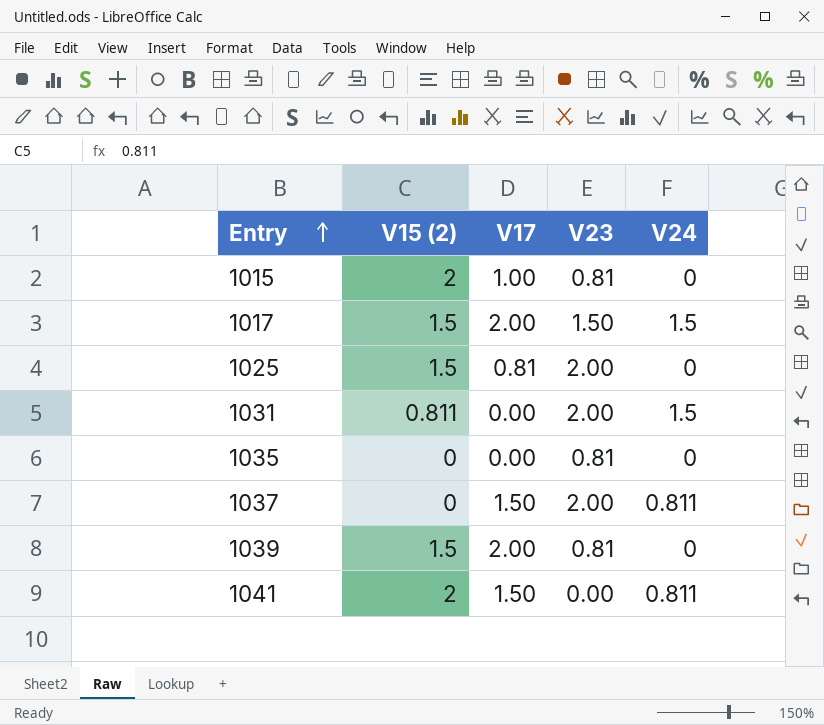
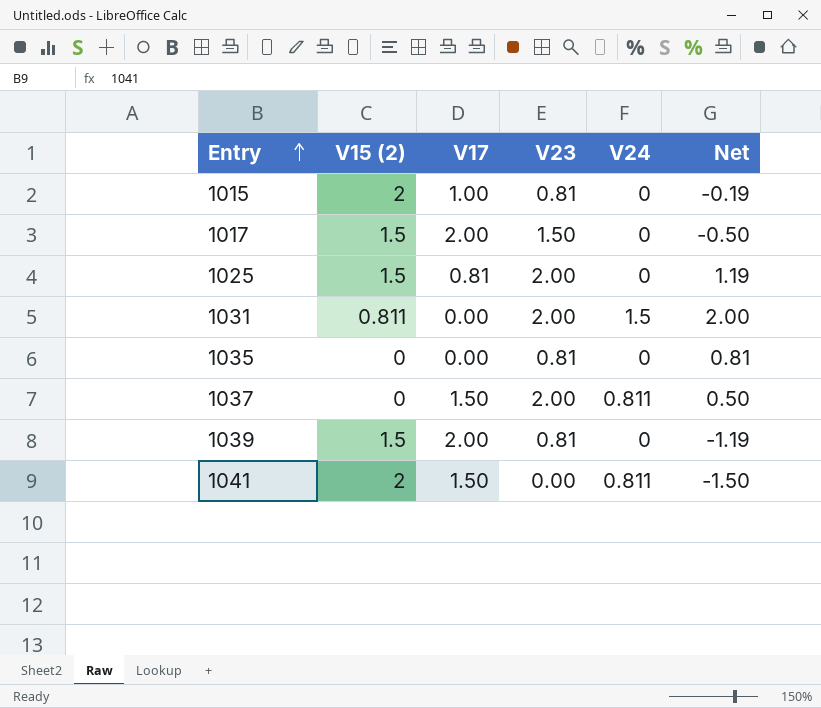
column Net | formula: none -> [V23] - [V17]
1017 | V24: 1.5 -> 0

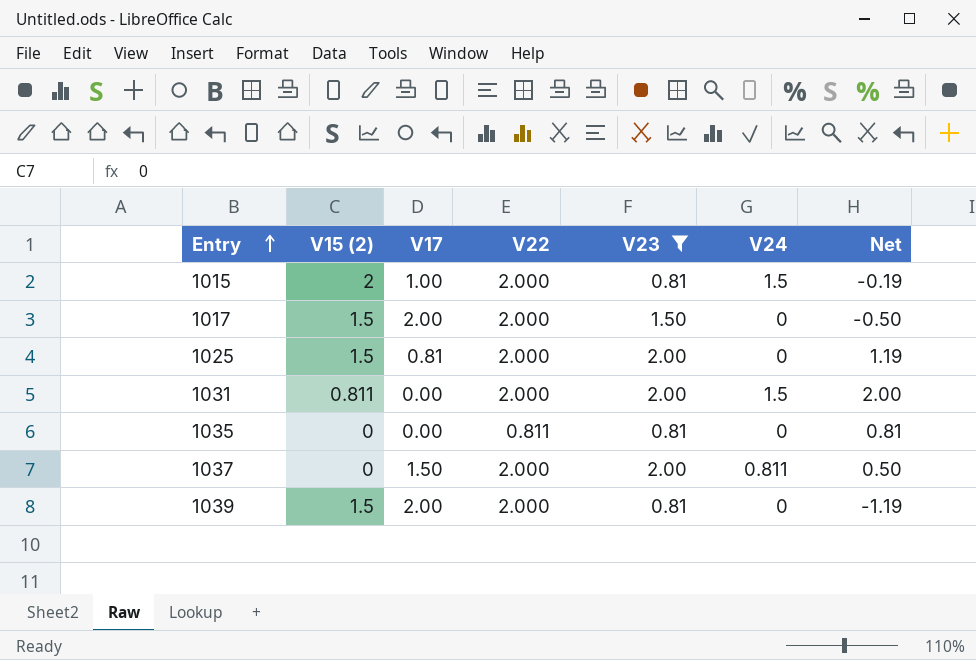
filter: none -> V23 != 0.00
column V22 | position: none -> 4
1015 | V24: 0 -> 1.5

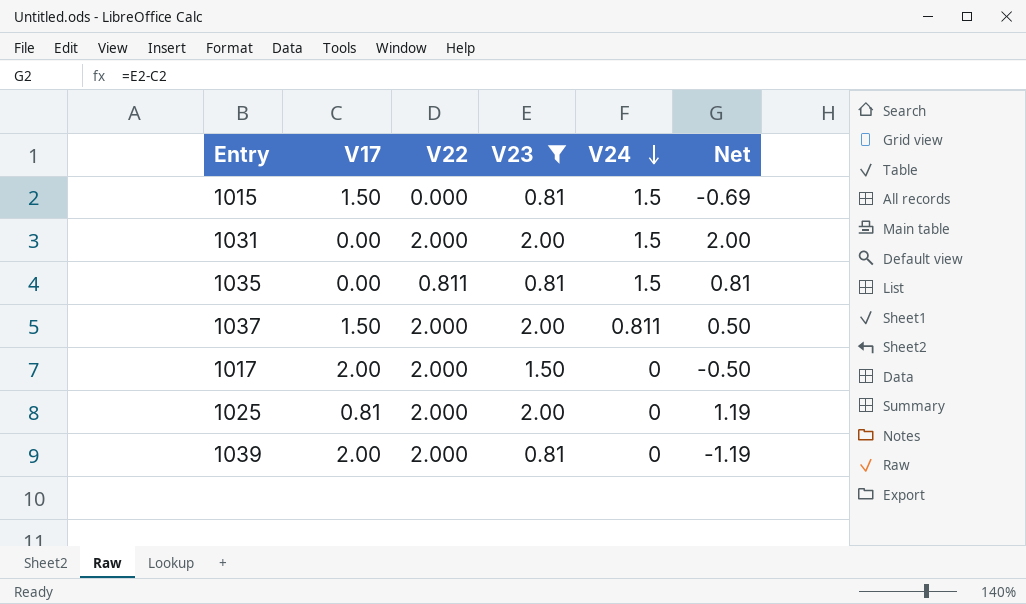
row order: Entry ascending -> V24 descending
column V15 (2) | position: 2 -> none
1015 | V17: 1.00 -> 1.50
1015 | V22: 2.000 -> 0.000
1015 | Net: -0.19 -> -0.69
1035 | V24: 0 -> 1.5

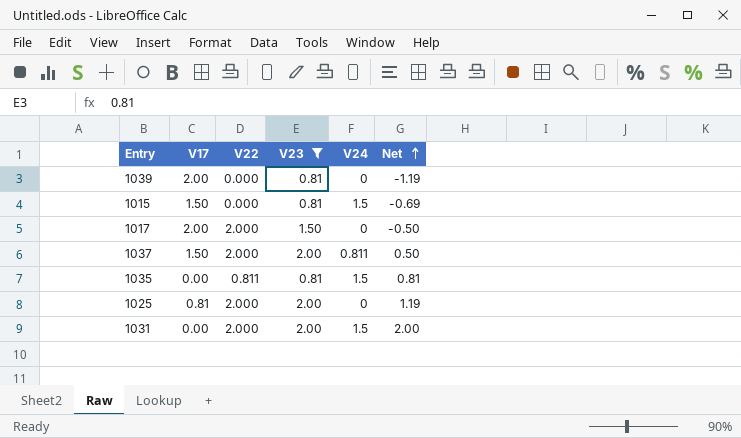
row order: V24 descending -> Net ascending
1039 | V22: 2.000 -> 0.000

